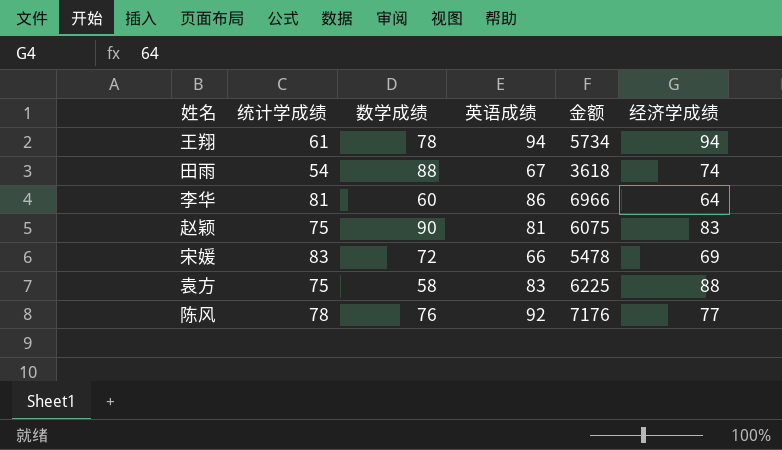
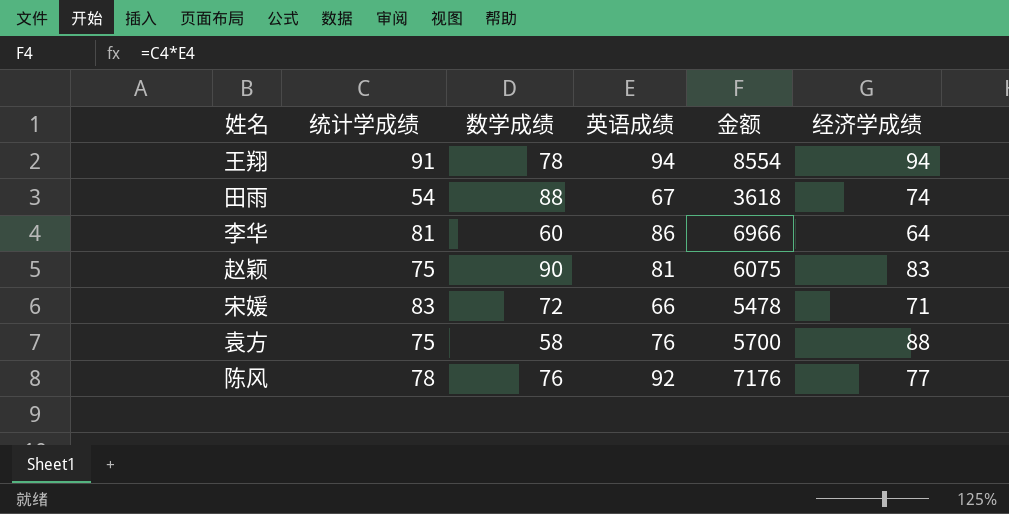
王翔 | 统计学成绩: 61 -> 91
王翔 | 金额: 5734 -> 8554
宋媛 | 经济学成绩: 69 -> 71
袁方 | 英语成绩: 83 -> 76
袁方 | 金额: 6225 -> 5700

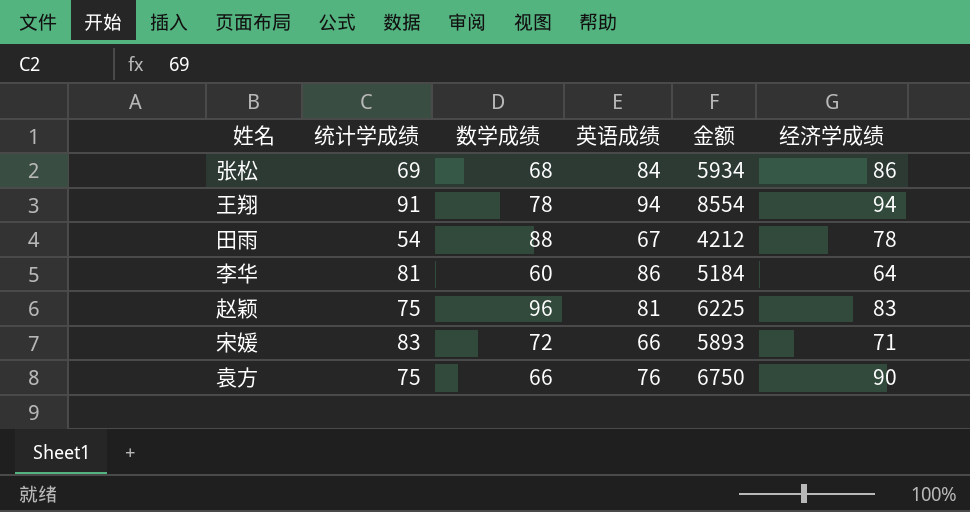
column 金额 | formula: [统计学成绩] * [英语成绩] -> [统计学成绩] * [经济学成绩]
row 陈风: 78 | 76 | 92 | 7176 | 77 -> none
row 张松: none -> 69 | 68 | 84 | 5934 | 86
田雨 | 经济学成绩: 74 -> 78
赵颖 | 数学成绩: 90 -> 96
袁方 | 数学成绩: 58 -> 66
袁方 | 经济学成绩: 88 -> 90

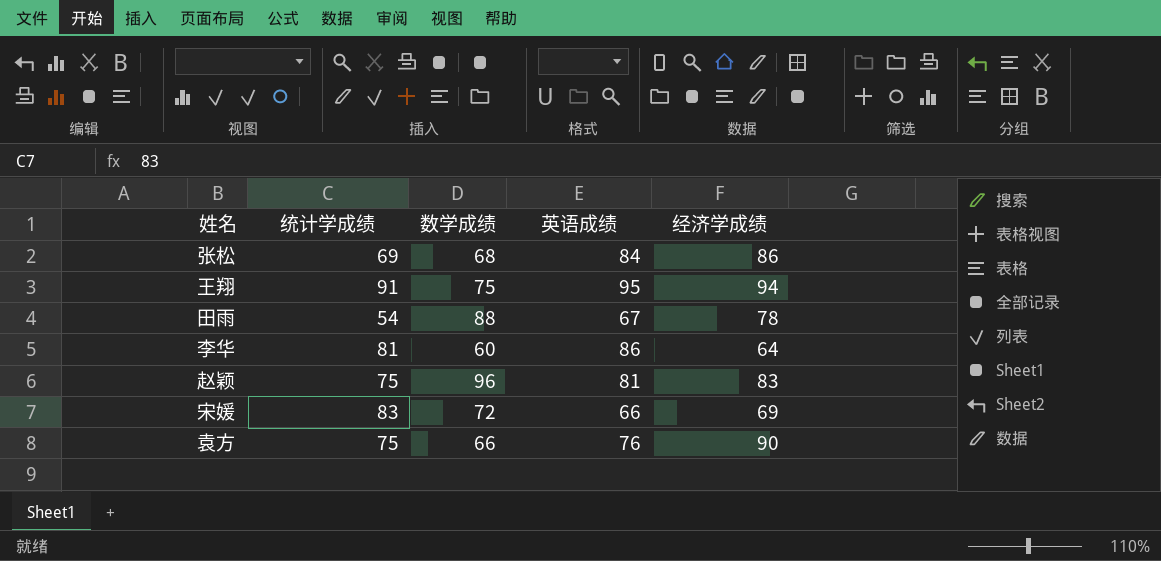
column 金额 | formula: [统计学成绩] * [经济学成绩] -> none
王翔 | 数学成绩: 78 -> 75
王翔 | 英语成绩: 94 -> 95
宋媛 | 经济学成绩: 71 -> 69

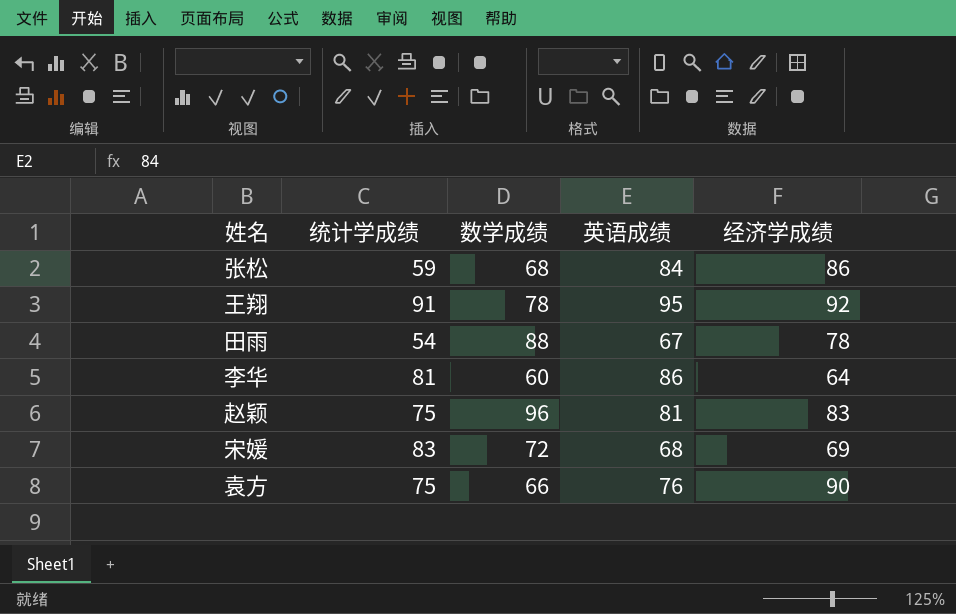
张松 | 统计学成绩: 69 -> 59
王翔 | 数学成绩: 75 -> 78
王翔 | 经济学成绩: 94 -> 92
宋媛 | 英语成绩: 66 -> 68

